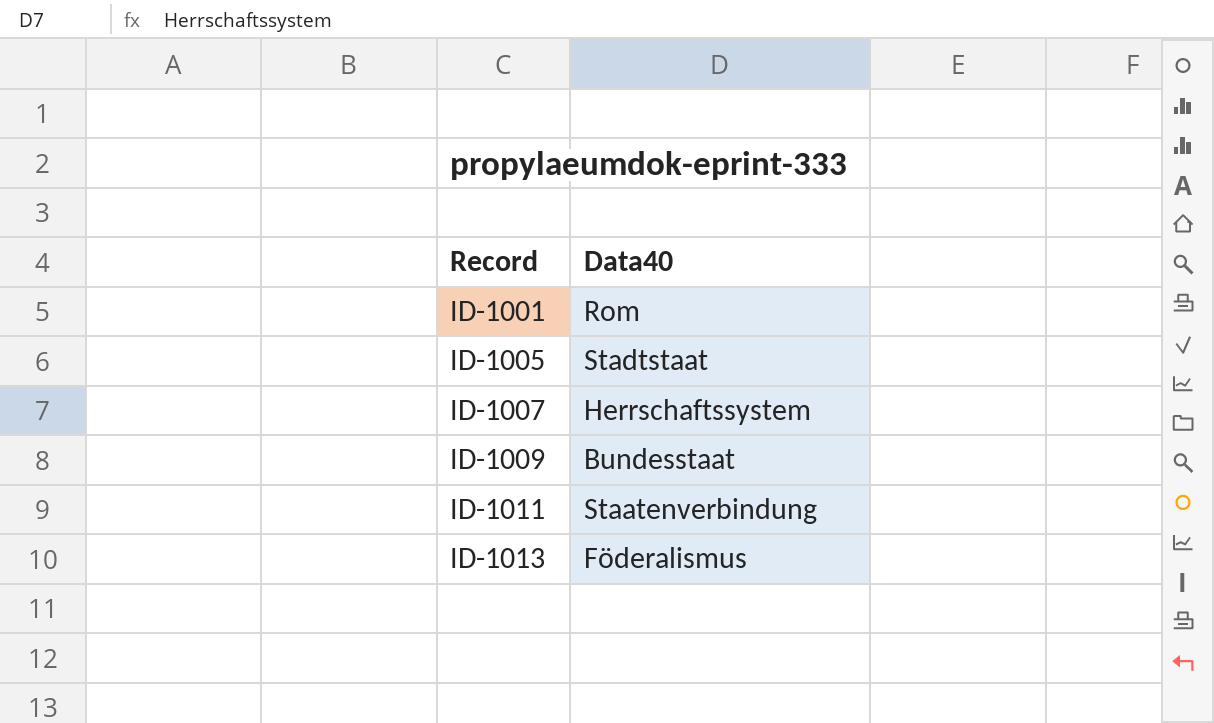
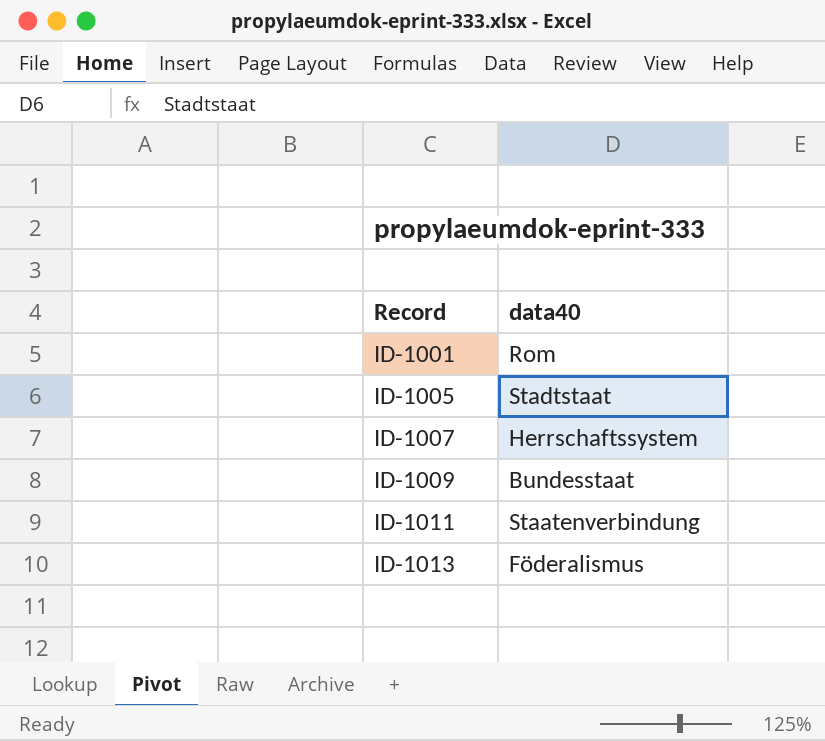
column name: Data40 -> data40

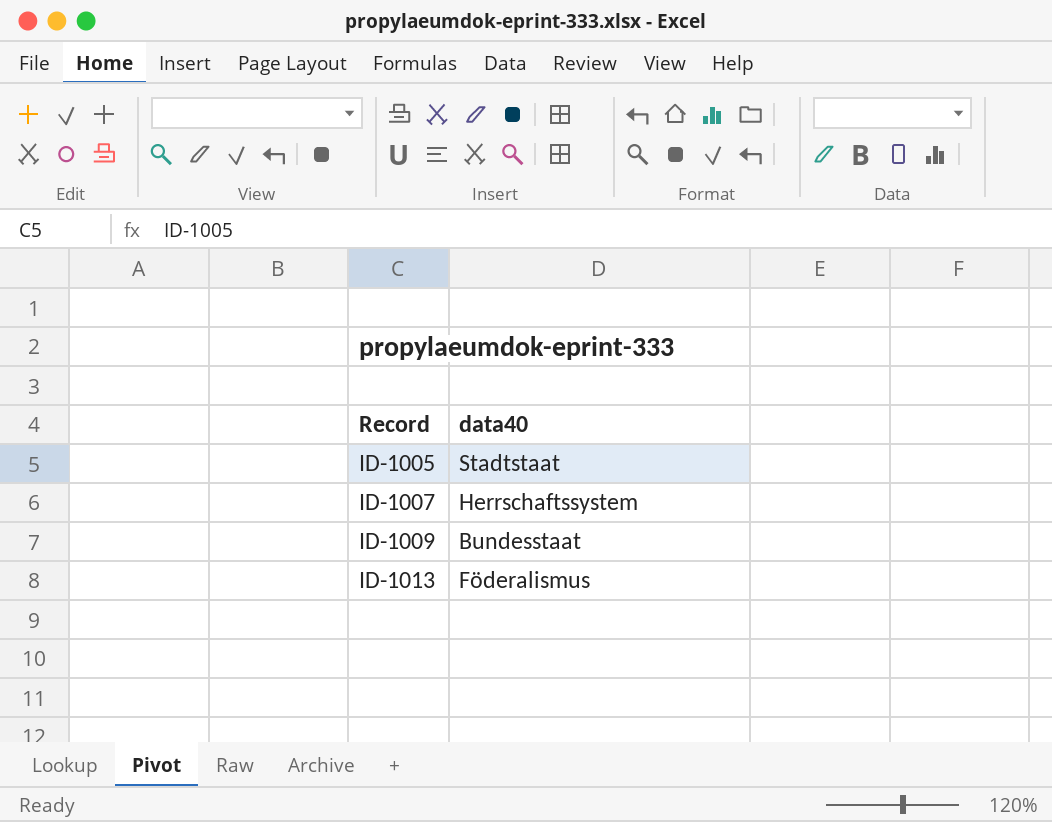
row ID-1001: Rom -> none
row ID-1011: Staatenverbindung -> none

